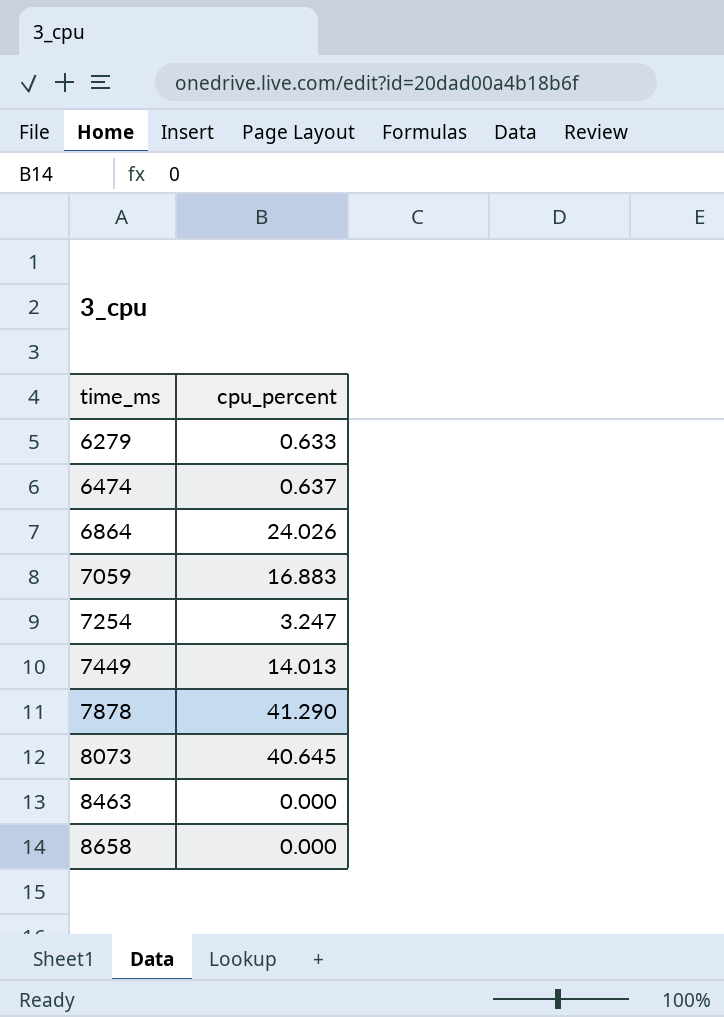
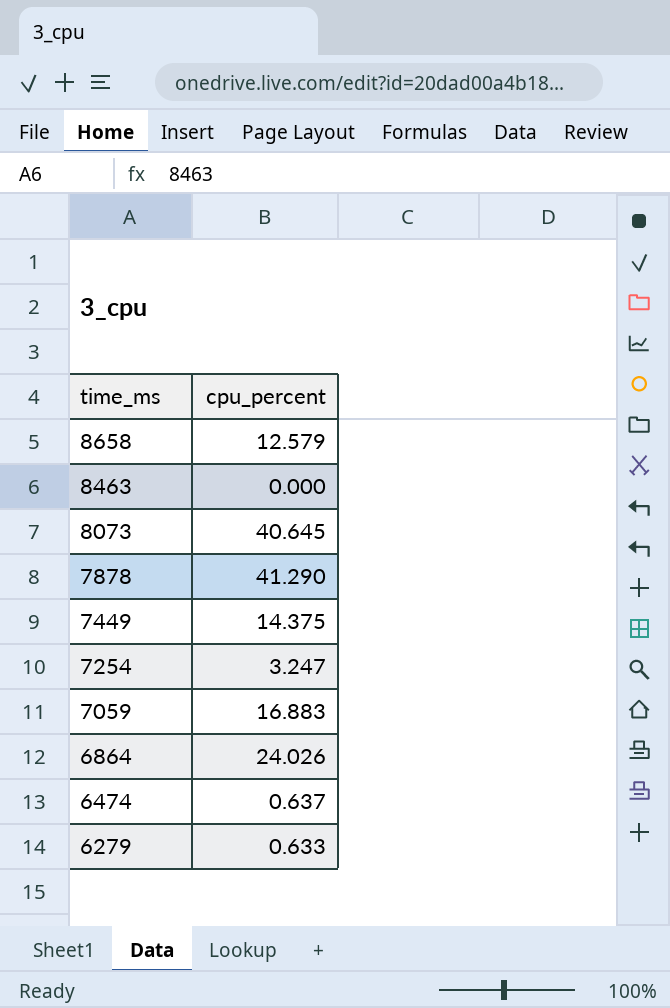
row order: time_ms ascending -> time_ms descending
8658 | cpu_percent: 0.000 -> 12.579
7449 | cpu_percent: 14.013 -> 14.375

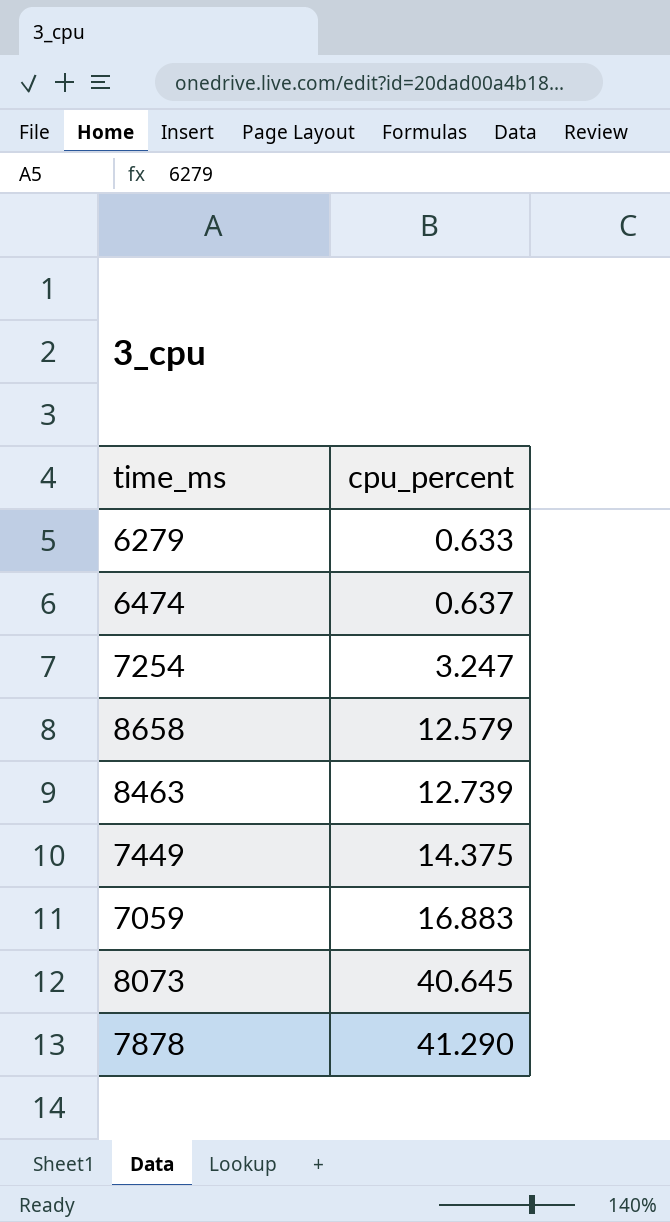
row order: time_ms descending -> cpu_percent ascending
row 6864: 24.026 -> none
8463 | cpu_percent: 0.000 -> 12.739

